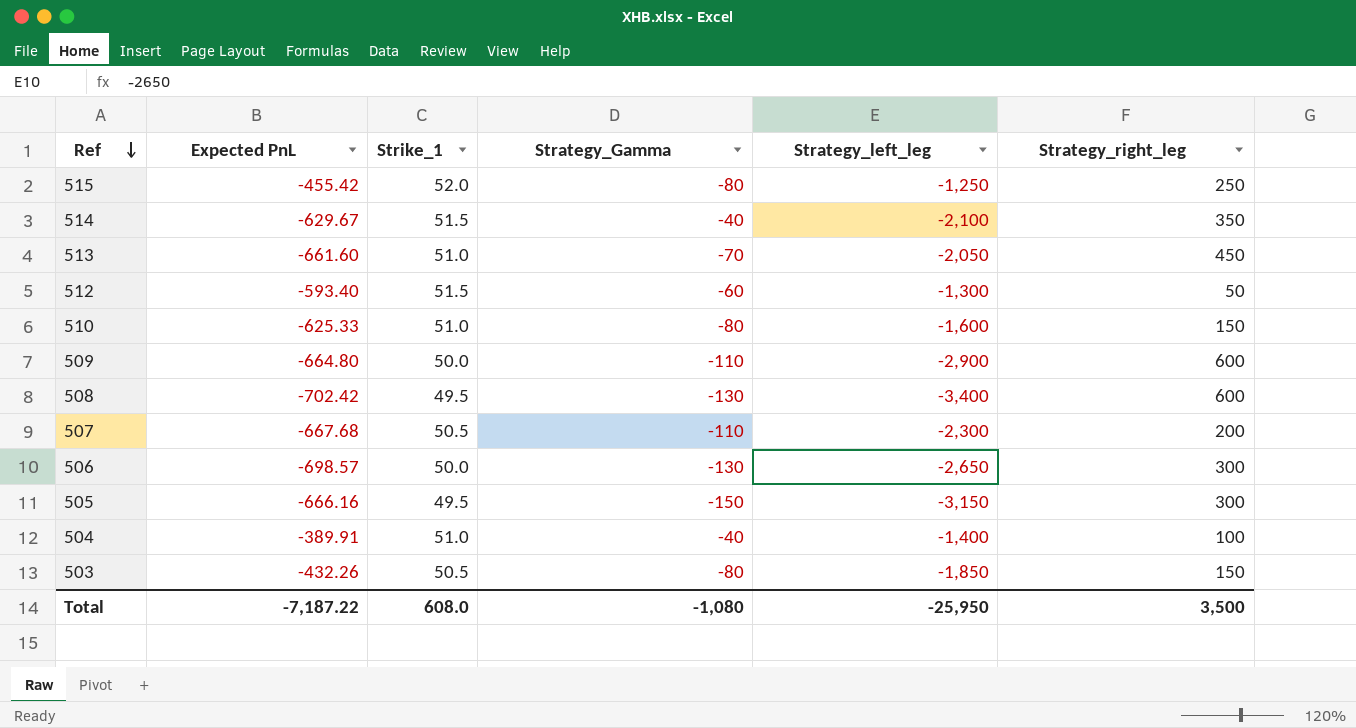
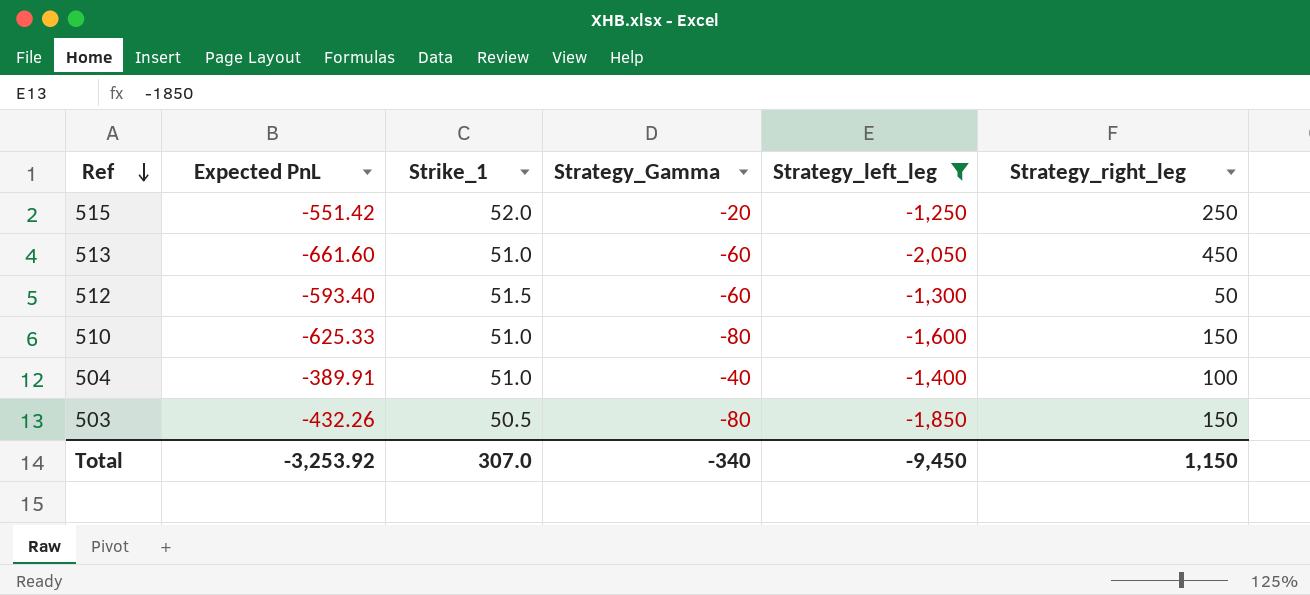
filter: none -> Strategy_left_leg >= -2,050
515 | Expected PnL: -455.42 -> -551.42
515 | Strategy_Gamma: -80 -> -20
513 | Strategy_Gamma: -70 -> -60
Total | Expected PnL: -7,187.22 -> -3,253.92
Total | Strike_1: 608.0 -> 307.0
Total | Strategy_Gamma: -1,080 -> -340
Total | Strategy_left_leg: -25,950 -> -9,450
Total | Strategy_right_leg: 3,500 -> 1,150

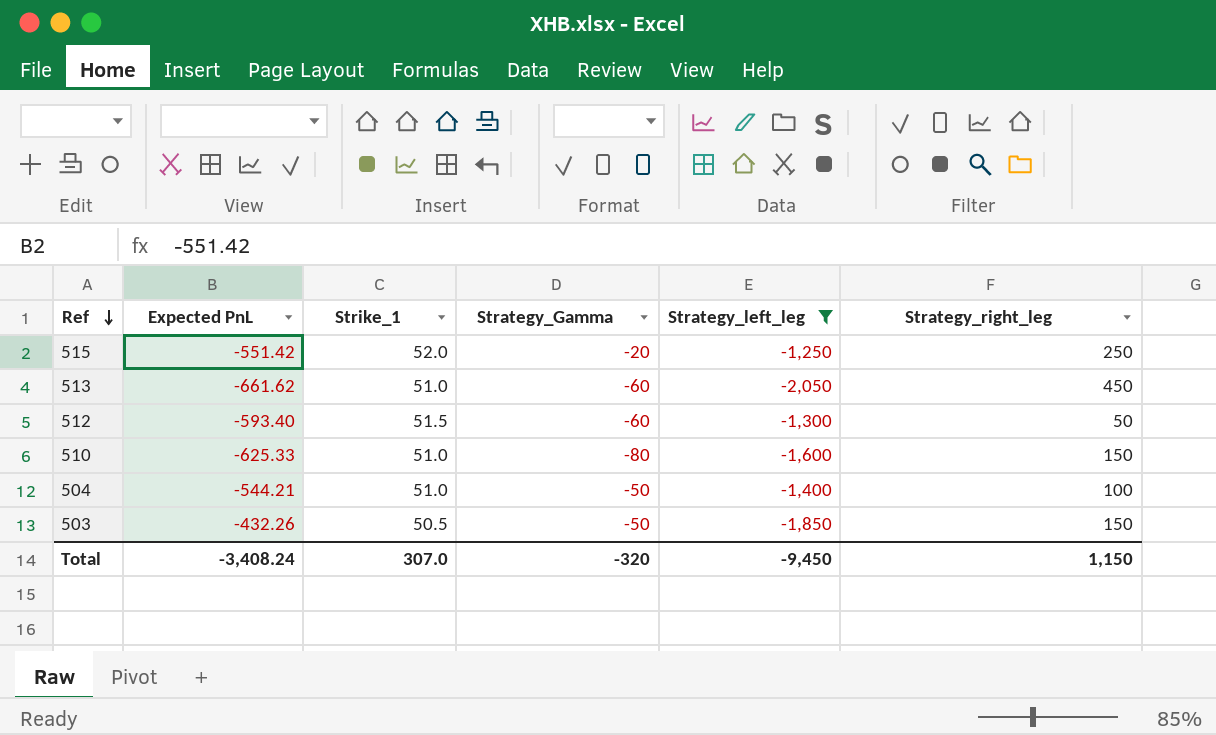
513 | Expected PnL: -661.60 -> -661.62
504 | Expected PnL: -389.91 -> -544.21
504 | Strategy_Gamma: -40 -> -50
503 | Strategy_Gamma: -80 -> -50
Total | Expected PnL: -3,253.92 -> -3,408.24
Total | Strategy_Gamma: -340 -> -320

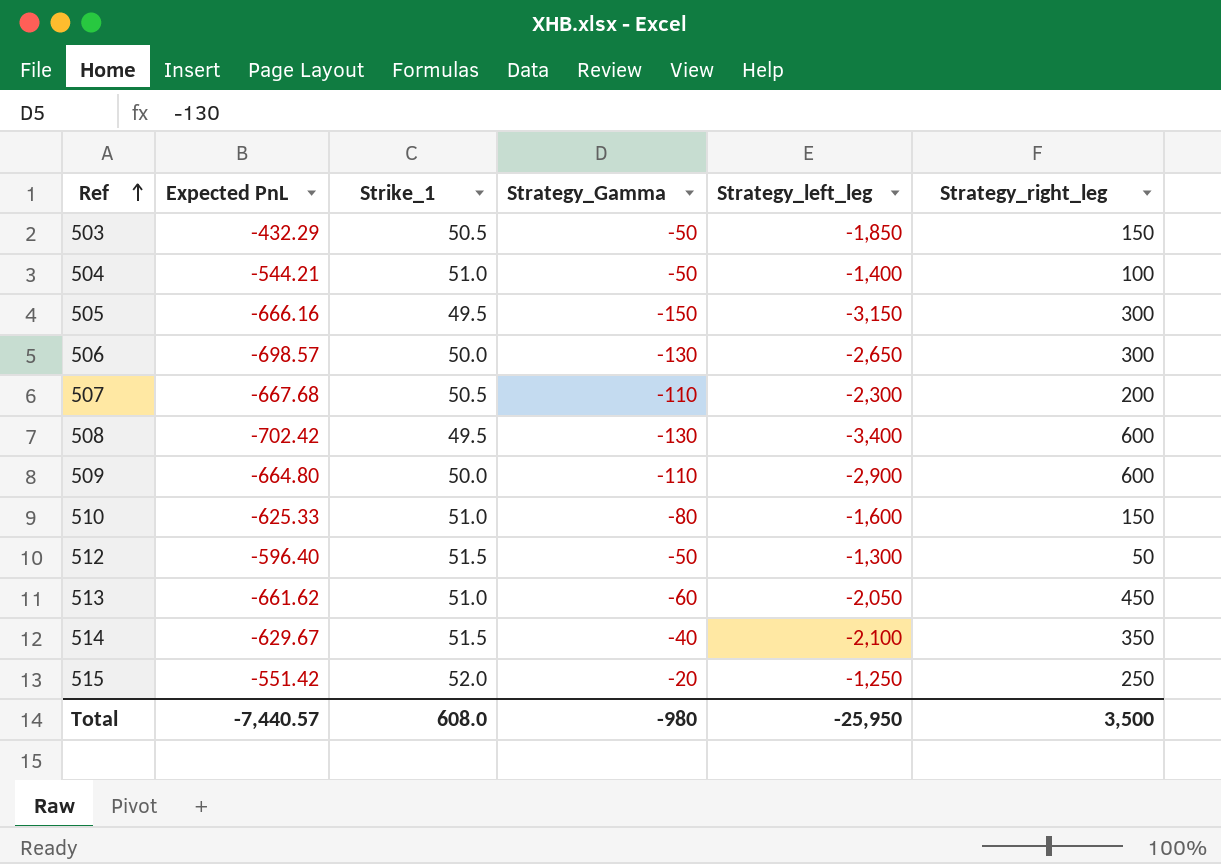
filter: Strategy_left_leg >= -2,050 -> none
row order: Ref descending -> Ref ascending
503 | Expected PnL: -432.26 -> -432.29
512 | Expected PnL: -593.40 -> -596.40
512 | Strategy_Gamma: -60 -> -50
Total | Expected PnL: -3,408.24 -> -7,440.57
Total | Strike_1: 307.0 -> 608.0
Total | Strategy_Gamma: -320 -> -980
Total | Strategy_left_leg: -9,450 -> -25,950
Total | Strategy_right_leg: 1,150 -> 3,500

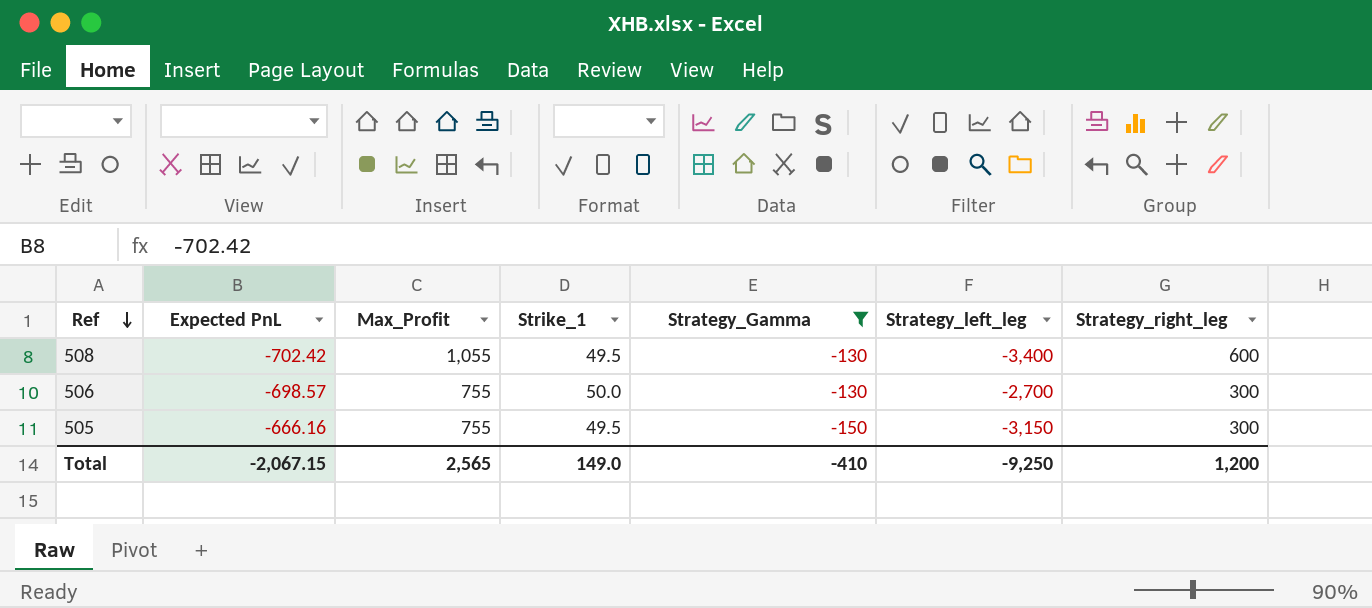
filter: none -> Strategy_Gamma <= -130
row order: Ref ascending -> Ref descending
column Max_Profit | position: none -> 3
506 | Strategy_left_leg: -2,650 -> -2,700
Total | Expected PnL: -7,440.57 -> -2,067.15
Total | Strike_1: 608.0 -> 149.0
Total | Strategy_Gamma: -980 -> -410
Total | Strategy_left_leg: -25,950 -> -9,250
Total | Strategy_right_leg: 3,500 -> 1,200

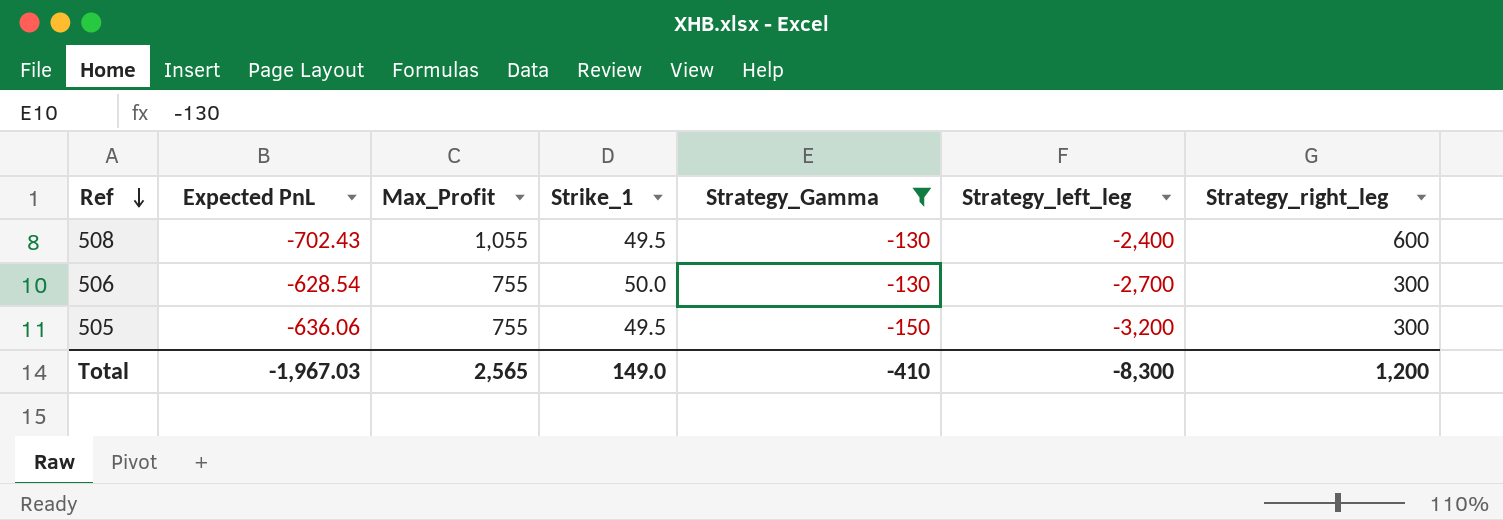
508 | Expected PnL: -702.42 -> -702.43
508 | Strategy_left_leg: -3,400 -> -2,400
506 | Expected PnL: -698.57 -> -628.54
505 | Expected PnL: -666.16 -> -636.06
505 | Strategy_left_leg: -3,150 -> -3,200
Total | Expected PnL: -2,067.15 -> -1,967.03
Total | Strategy_left_leg: -9,250 -> -8,300

